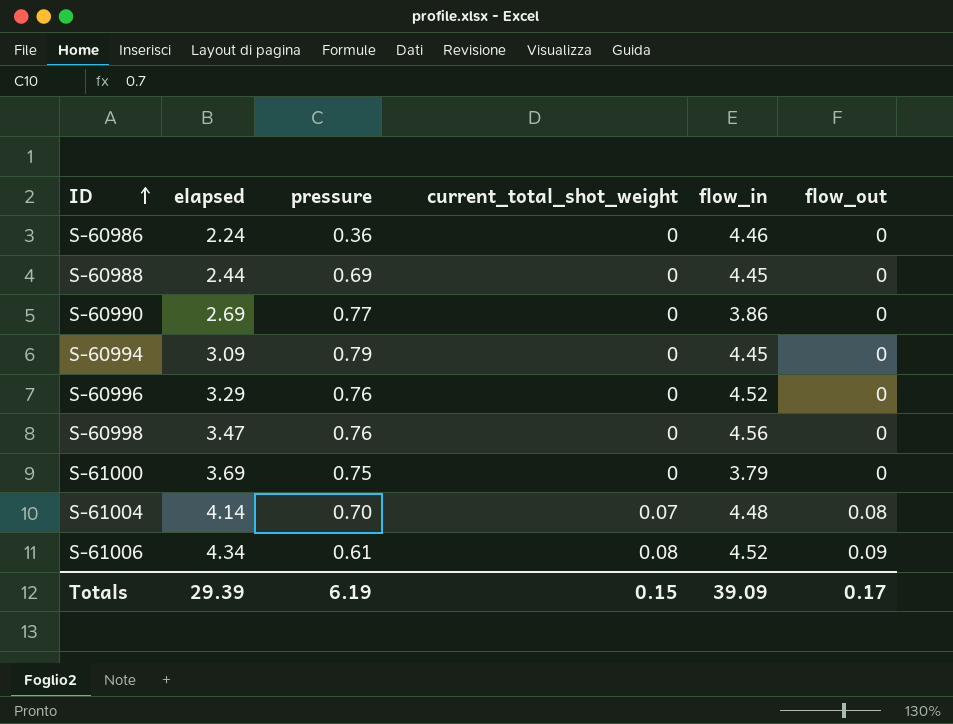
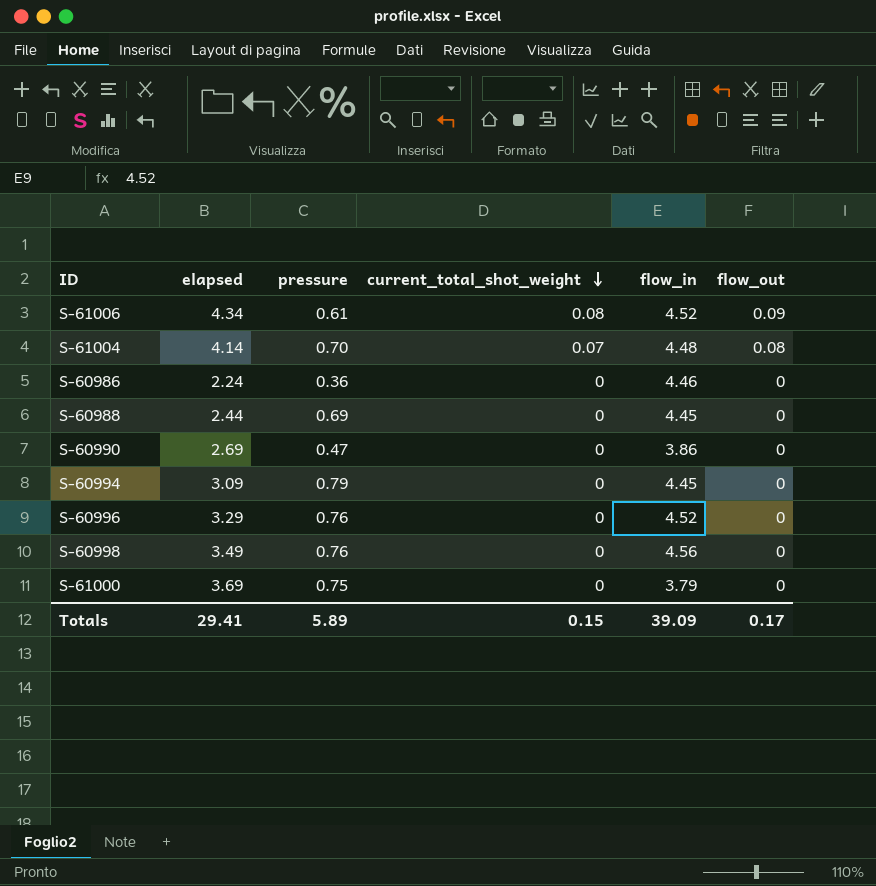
row order: ID ascending -> current_total_shot_weight descending
S-60990 | pressure: 0.77 -> 0.47
S-60998 | elapsed: 3.47 -> 3.49
Totals | elapsed: 29.39 -> 29.41
Totals | pressure: 6.19 -> 5.89

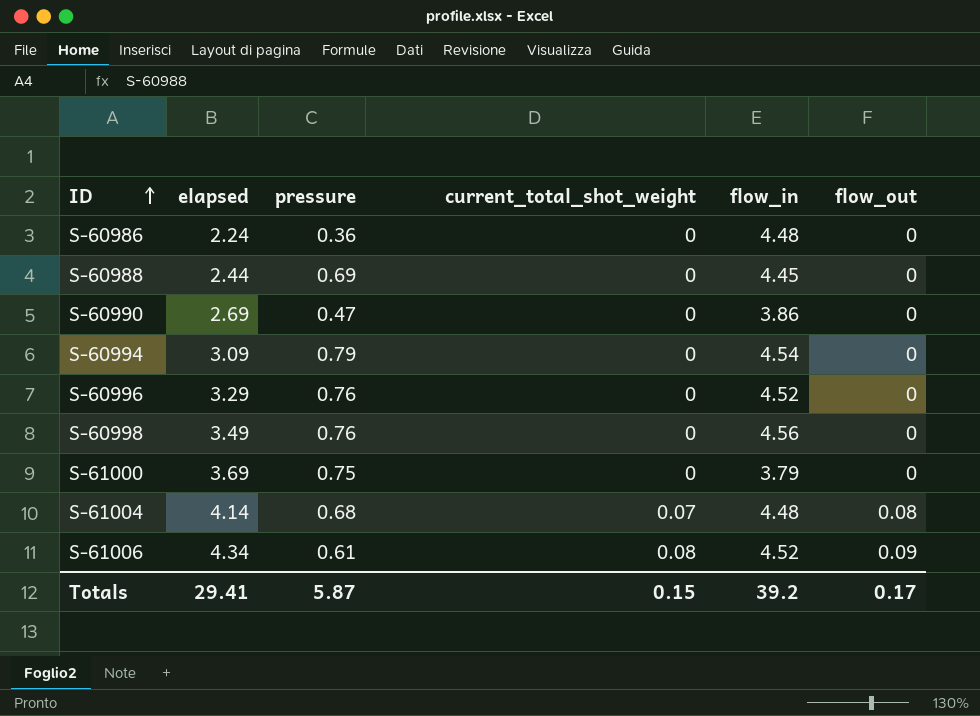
row order: current_total_shot_weight descending -> ID ascending
S-60986 | flow_in: 4.46 -> 4.48
S-60994 | flow_in: 4.45 -> 4.54
S-61004 | pressure: 0.70 -> 0.68
Totals | pressure: 5.89 -> 5.87
Totals | flow_in: 39.09 -> 39.2

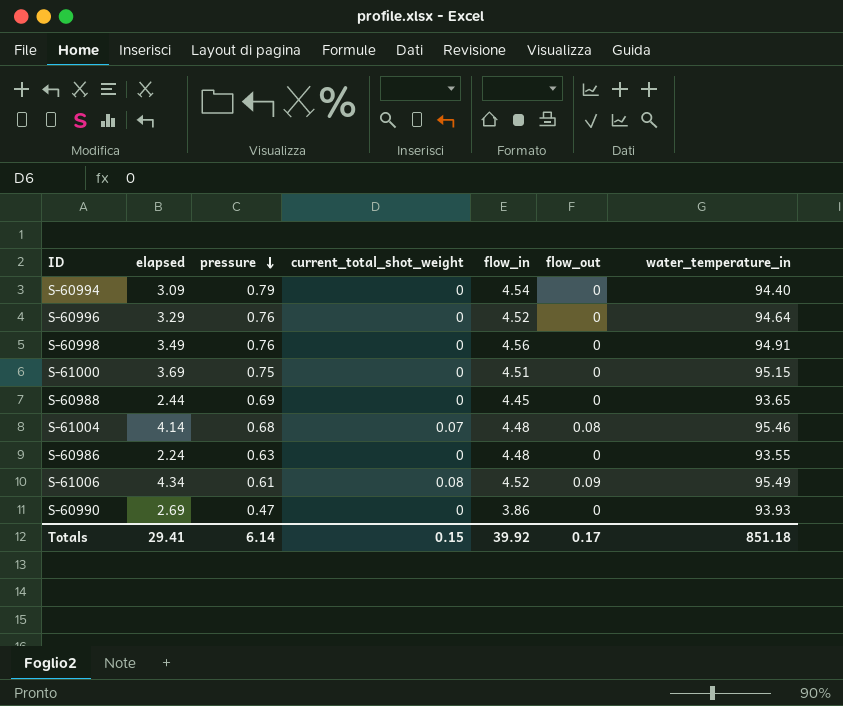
row order: ID ascending -> pressure descending
column water_temperature_in | position: none -> 7
S-61000 | flow_in: 3.79 -> 4.51
S-60986 | pressure: 0.36 -> 0.63
Totals | pressure: 5.87 -> 6.14
Totals | flow_in: 39.2 -> 39.92

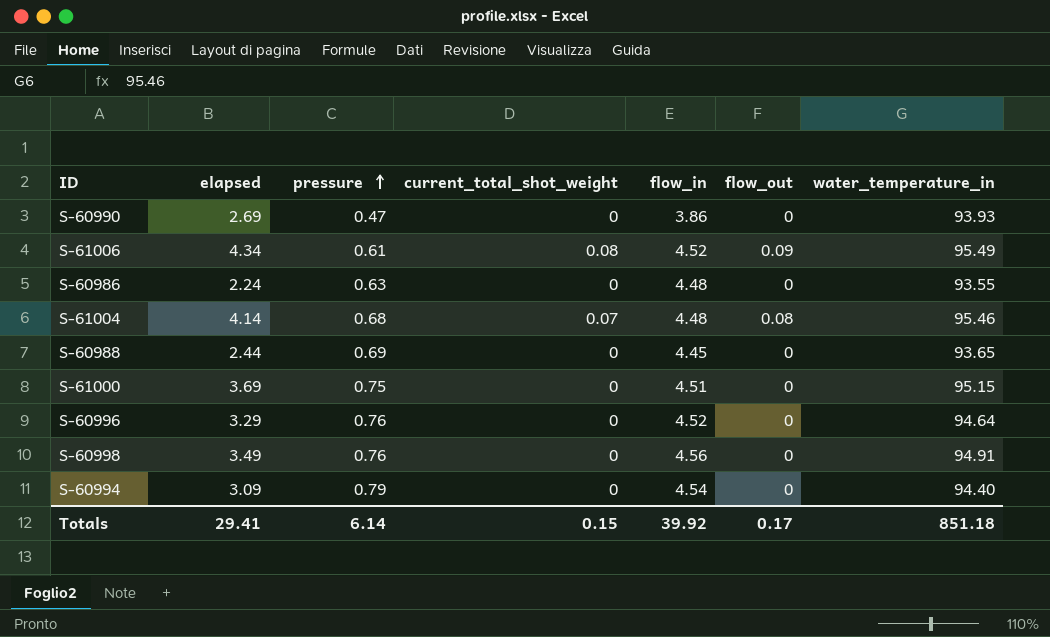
row order: pressure descending -> pressure ascending

